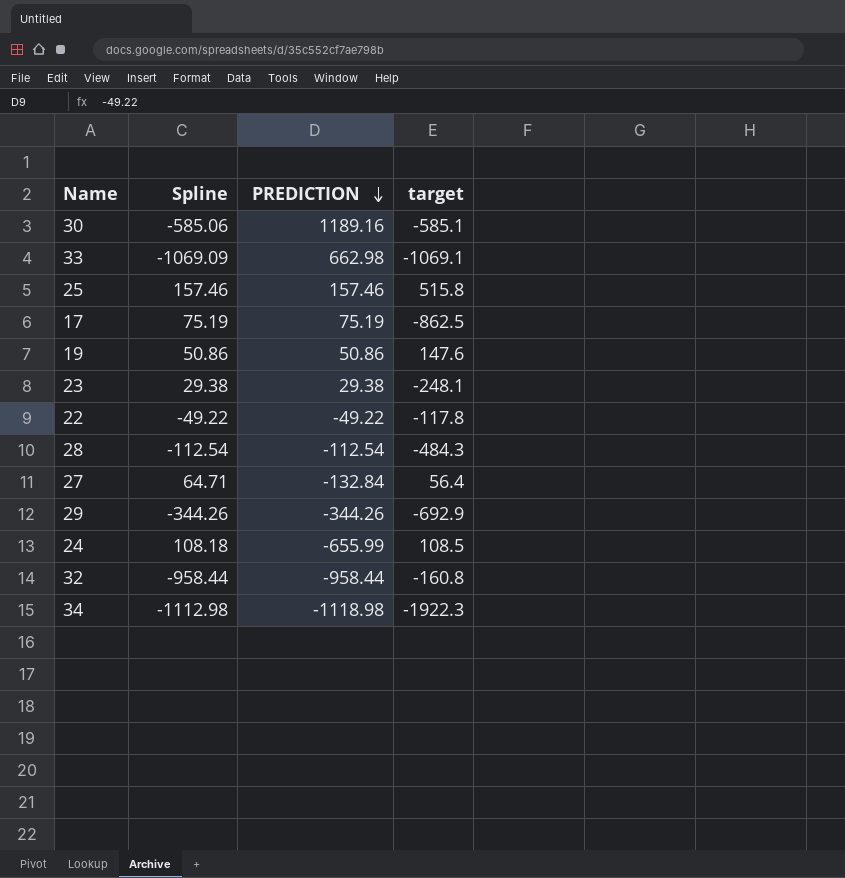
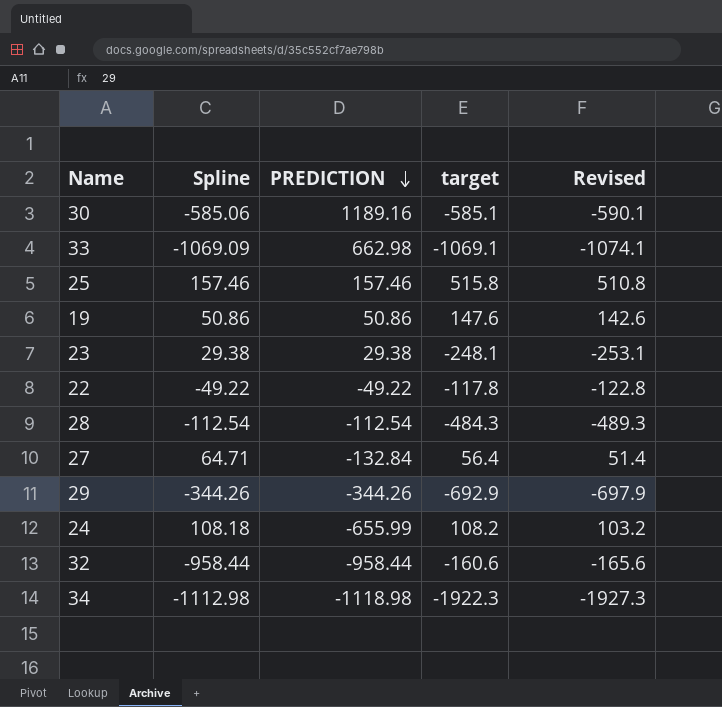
column Revised | formula: none -> [target] - 5
row 17: 75.19 | 75.19 | -862.5 -> none
24 | target: 108.5 -> 108.2
32 | target: -160.8 -> -160.6

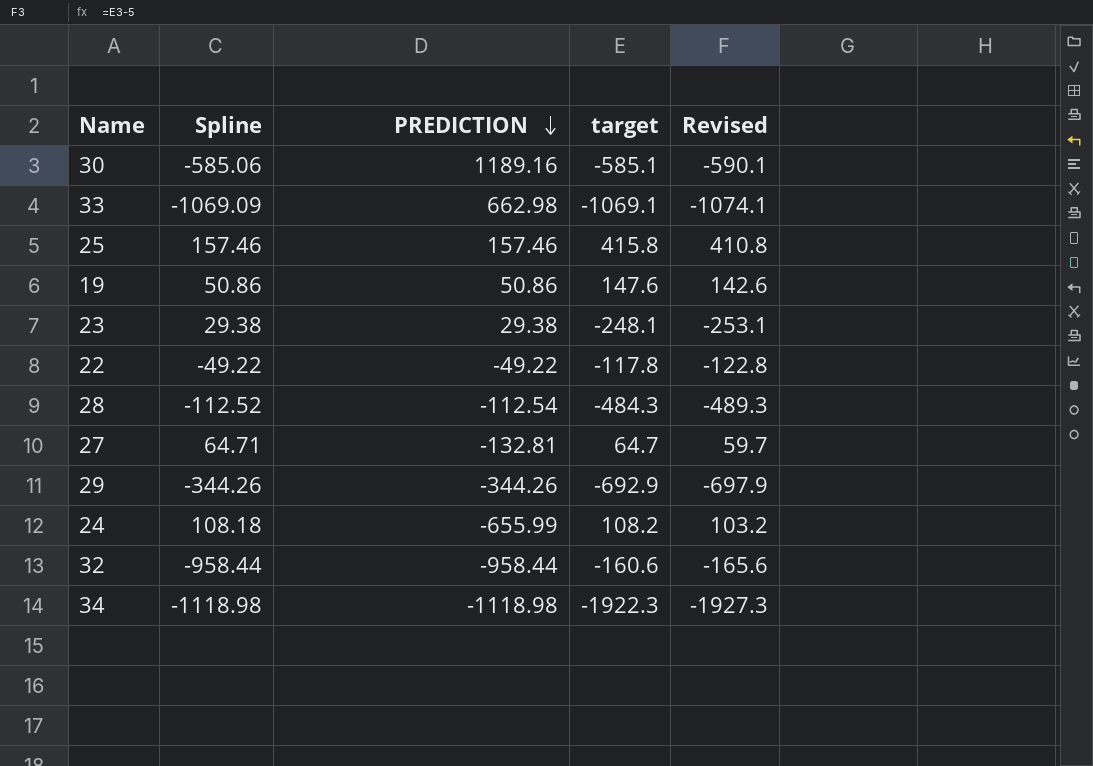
25 | target: 515.8 -> 415.8
25 | Revised: 510.8 -> 410.8
28 | Spline: -112.54 -> -112.52
27 | PREDICTION: -132.84 -> -132.81
27 | target: 56.4 -> 64.7
27 | Revised: 51.4 -> 59.7
34 | Spline: -1112.98 -> -1118.98

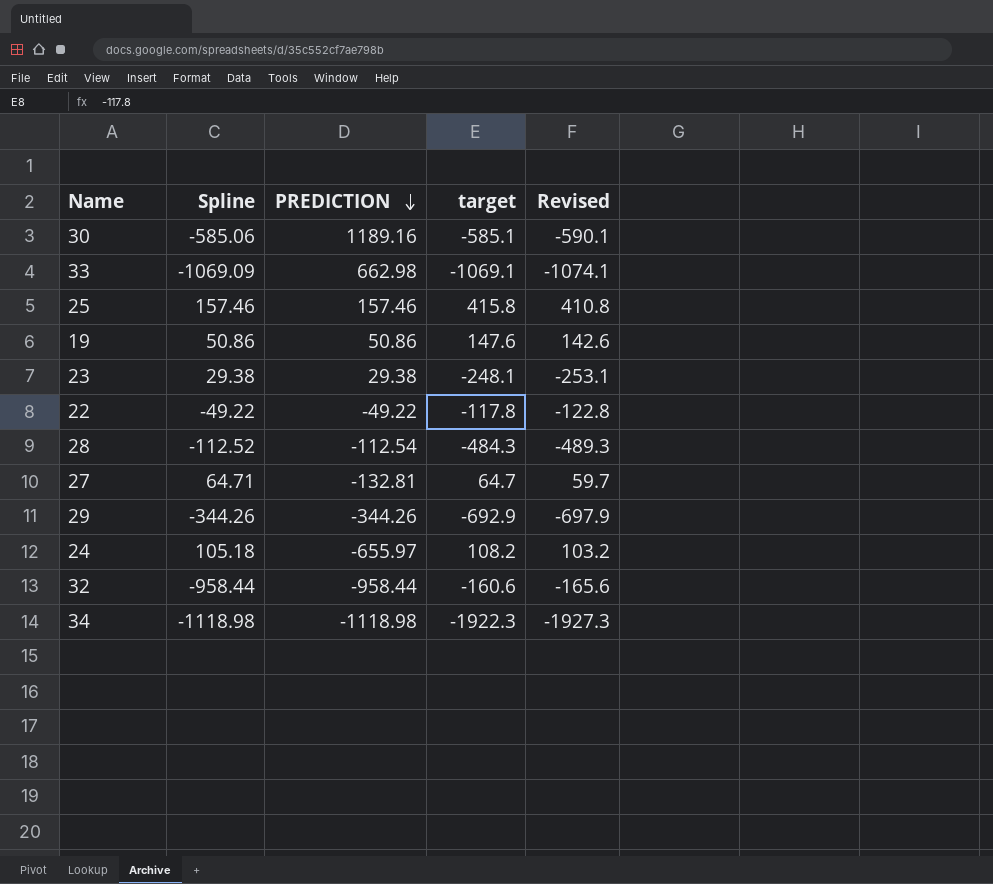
24 | Spline: 108.18 -> 105.18
24 | PREDICTION: -655.99 -> -655.97

